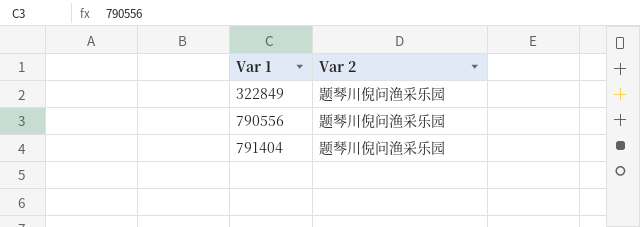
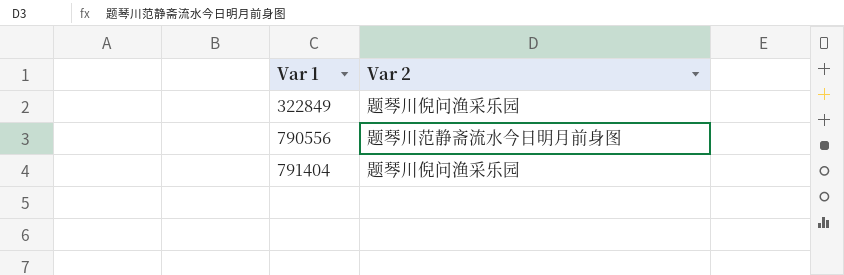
790556 | Var 2: 题琴川倪问渔采乐园 -> 题琴川范静斋流水今日明月前身图

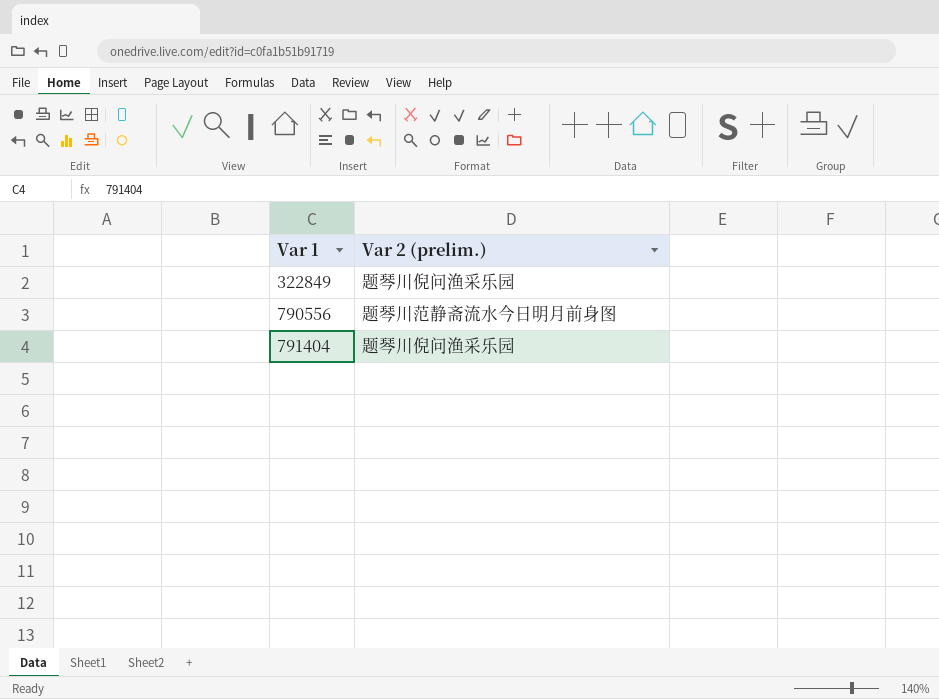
column name: Var 2 -> Var 2 (prelim.)

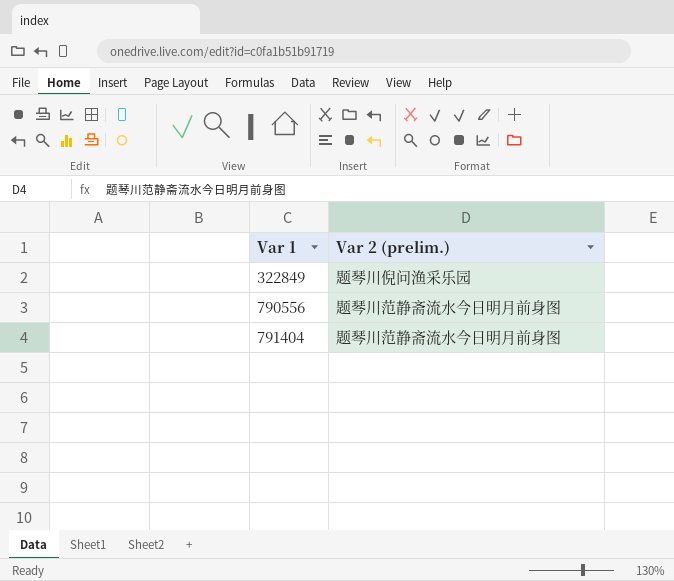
791404 | Var 2 (prelim.): 题琴川倪问渔采乐园 -> 题琴川范静斋流水今日明月前身图

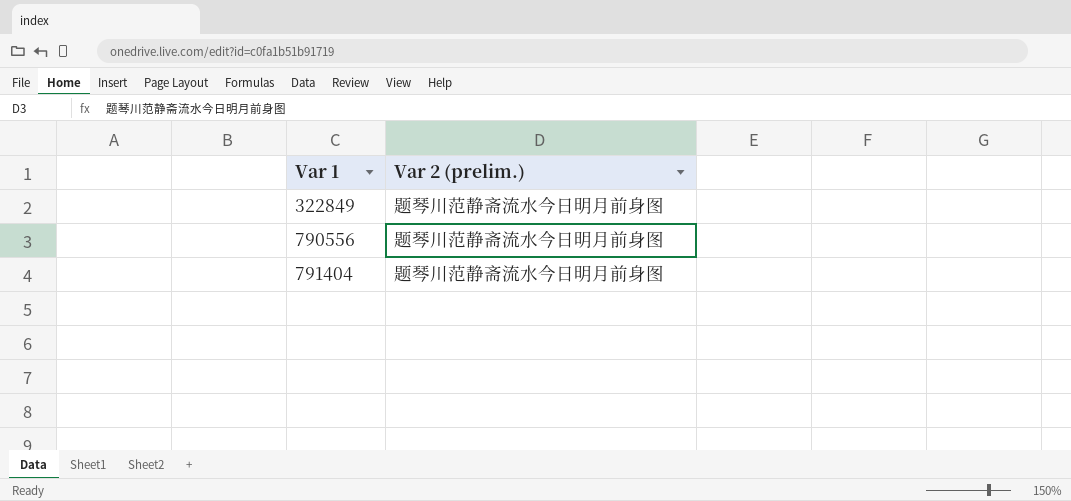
322849 | Var 2 (prelim.): 题琴川倪问渔采乐园 -> 题琴川范静斋流水今日明月前身图

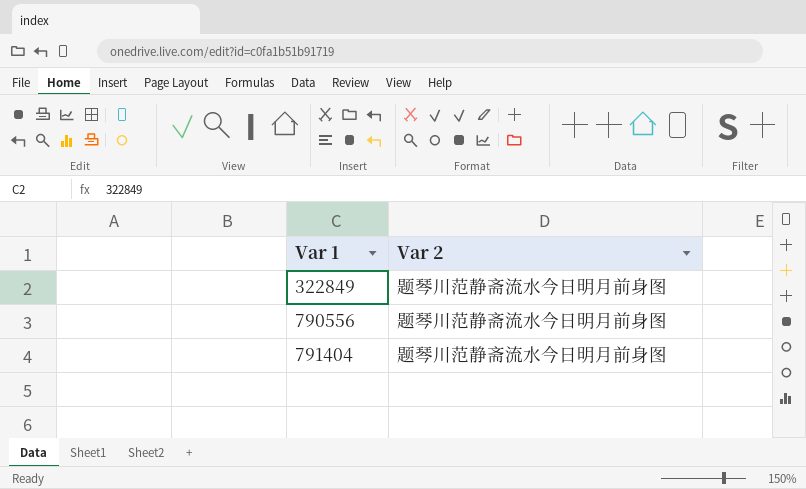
column name: Var 2 (prelim.) -> Var 2

